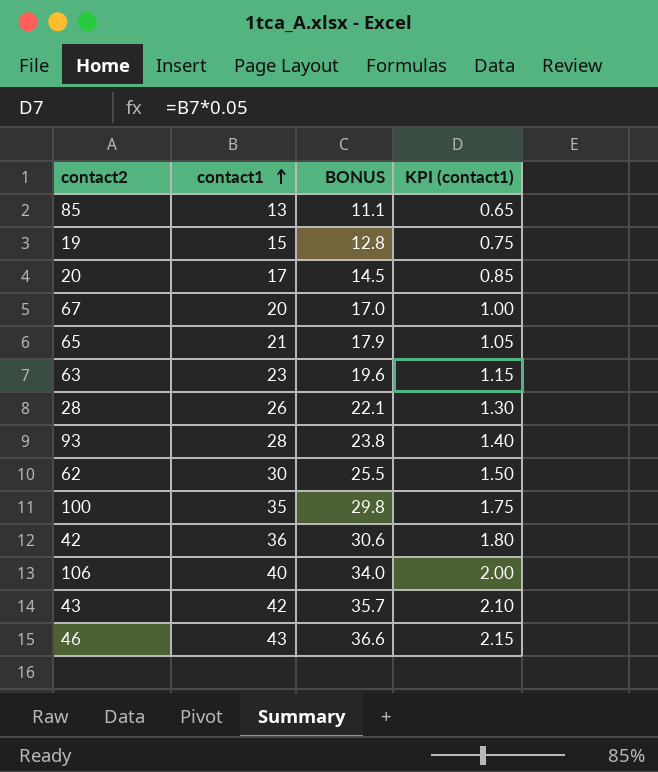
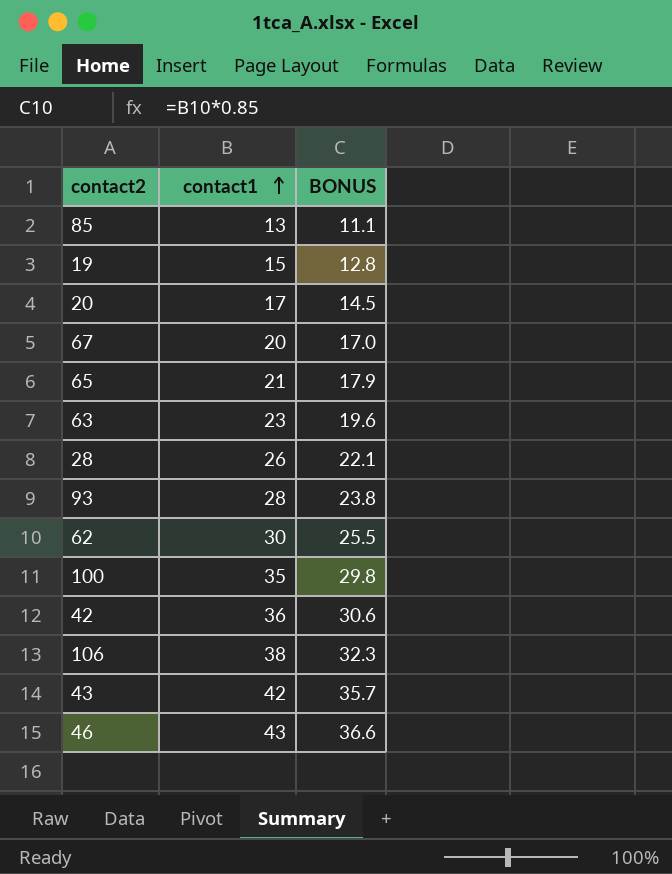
column KPI (contact1) | formula: [contact1] * 0.05 -> none
106 | contact1: 40 -> 38
106 | BONUS: 34.0 -> 32.3

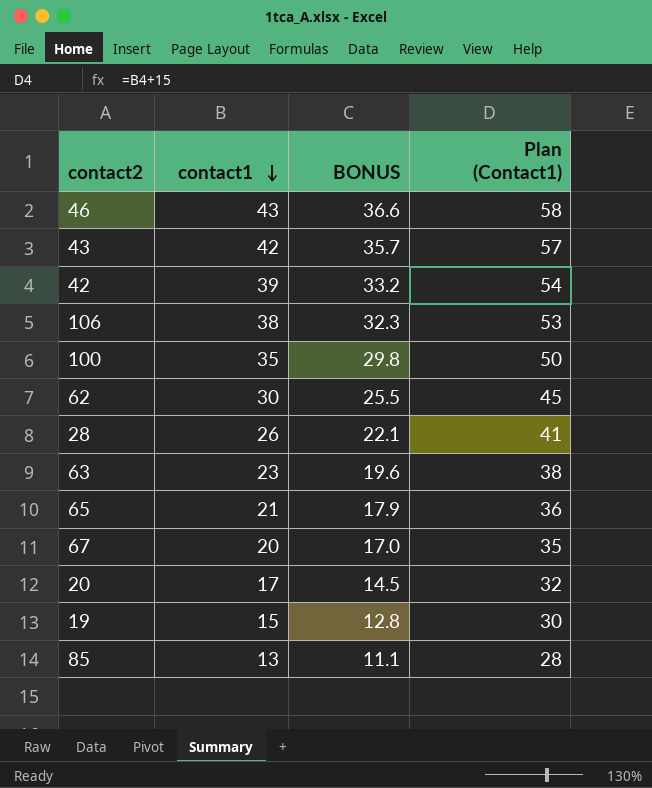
row order: contact1 ascending -> contact1 descending
column Plan (Contact1) | formula: none -> [contact1] + 15
row 93: 28 | 23.8 -> none
42 | contact1: 36 -> 39
42 | BONUS: 30.6 -> 33.2

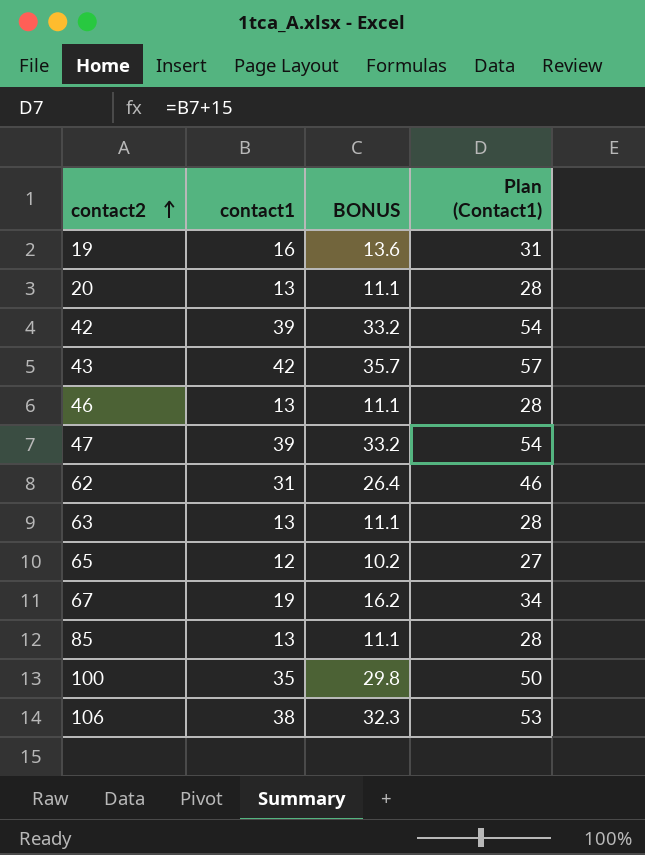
row order: contact1 descending -> contact2 ascending
row 28: 26 | 22.1 | 41 -> none
19 | contact1: 15 -> 16
19 | BONUS: 12.8 -> 13.6
19 | Plan (Contact1): 30 -> 31
20 | contact1: 17 -> 13
20 | BONUS: 14.5 -> 11.1
20 | Plan (Contact1): 32 -> 28
46 | contact1: 43 -> 13
46 | BONUS: 36.6 -> 11.1
46 | Plan (Contact1): 58 -> 28
row 47: none -> 39 | 33.2 | 54
62 | contact1: 30 -> 31
62 | BONUS: 25.5 -> 26.4
62 | Plan (Contact1): 45 -> 46
63 | contact1: 23 -> 13
63 | BONUS: 19.6 -> 11.1
63 | Plan (Contact1): 38 -> 28
65 | contact1: 21 -> 12
65 | BONUS: 17.9 -> 10.2
65 | Plan (Contact1): 36 -> 27
67 | contact1: 20 -> 19
67 | BONUS: 17.0 -> 16.2
67 | Plan (Contact1): 35 -> 34

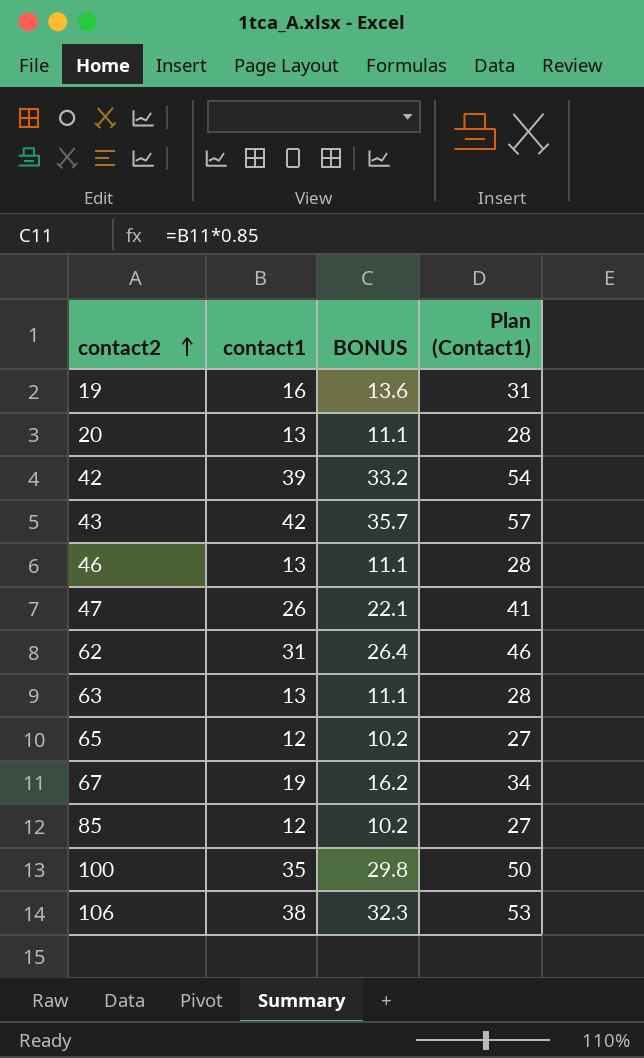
47 | contact1: 39 -> 26
47 | BONUS: 33.2 -> 22.1
47 | Plan (Contact1): 54 -> 41
85 | contact1: 13 -> 12
85 | BONUS: 11.1 -> 10.2
85 | Plan (Contact1): 28 -> 27

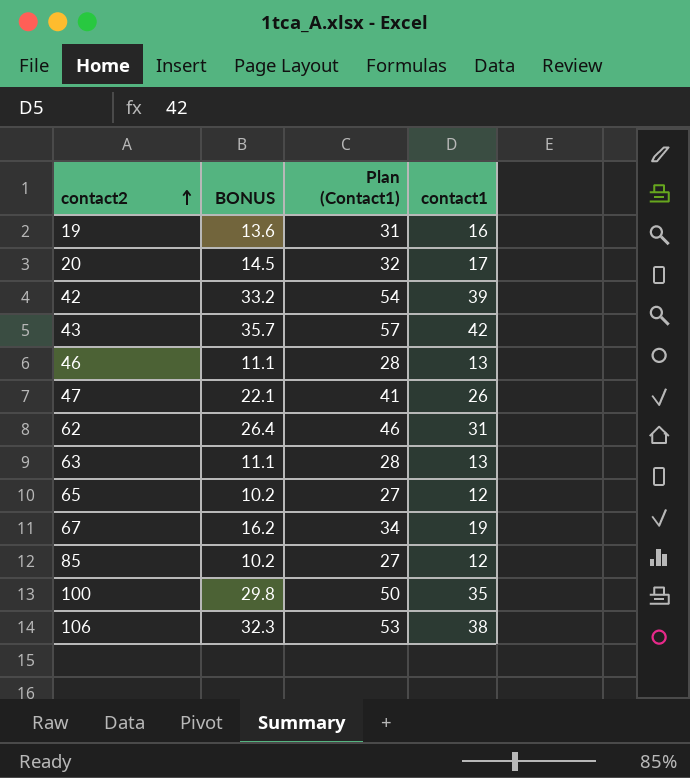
column contact1 | position: 2 -> 4
20 | BONUS: 11.1 -> 14.5
20 | Plan (Contact1): 28 -> 32
20 | contact1: 13 -> 17

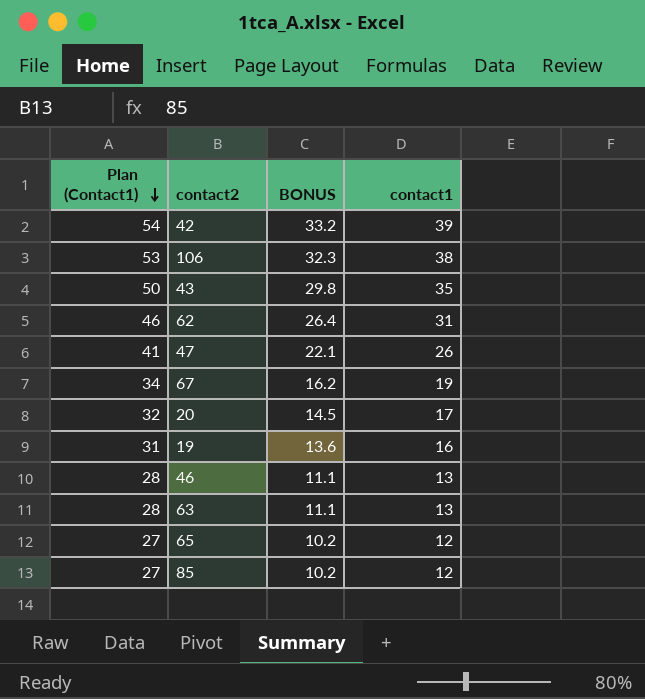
row order: contact2 ascending -> Plan (Contact1) descending
column Plan (Contact1) | position: 3 -> 1
row 100: 29.8 | 50 | 35 -> none
43 | Plan (Contact1): 57 -> 50
43 | BONUS: 35.7 -> 29.8
43 | contact1: 42 -> 35

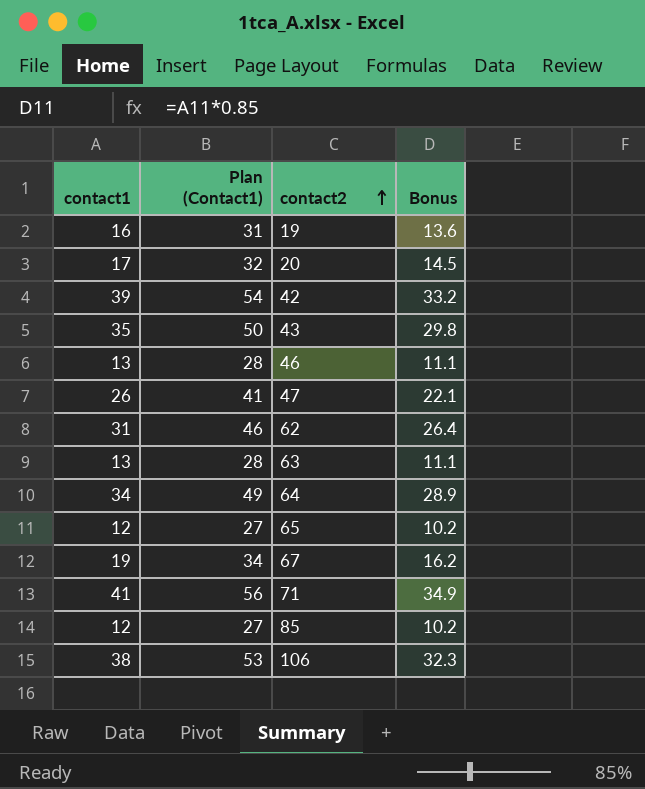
row order: Plan (Contact1) descending -> contact2 ascending
column contact1 | position: 4 -> 1
column name: BONUS -> Bonus
row 64: none -> 34 | 49 | 28.9
row 71: none -> 41 | 56 | 34.9

